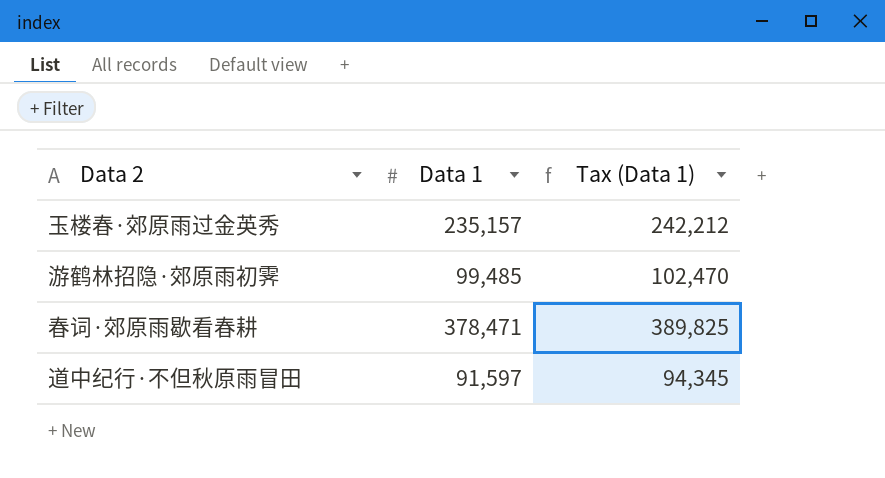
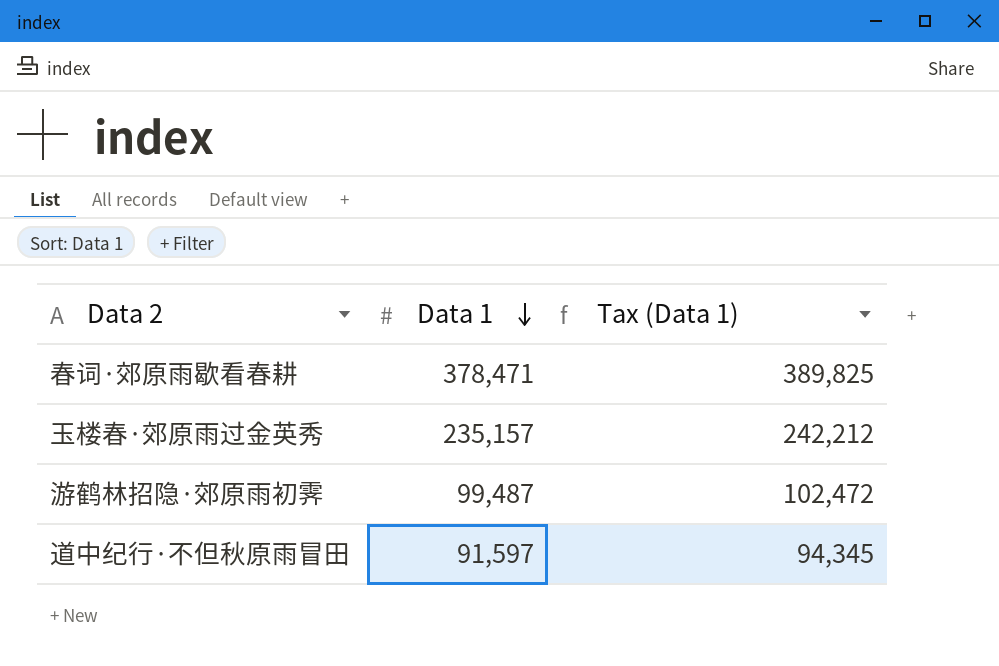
row order: none -> Data 1 descending
游鹤林招隐·郊原雨初霁 | Data 1: 99,485 -> 99,487
游鹤林招隐·郊原雨初霁 | Tax (Data 1): 102,470 -> 102,472

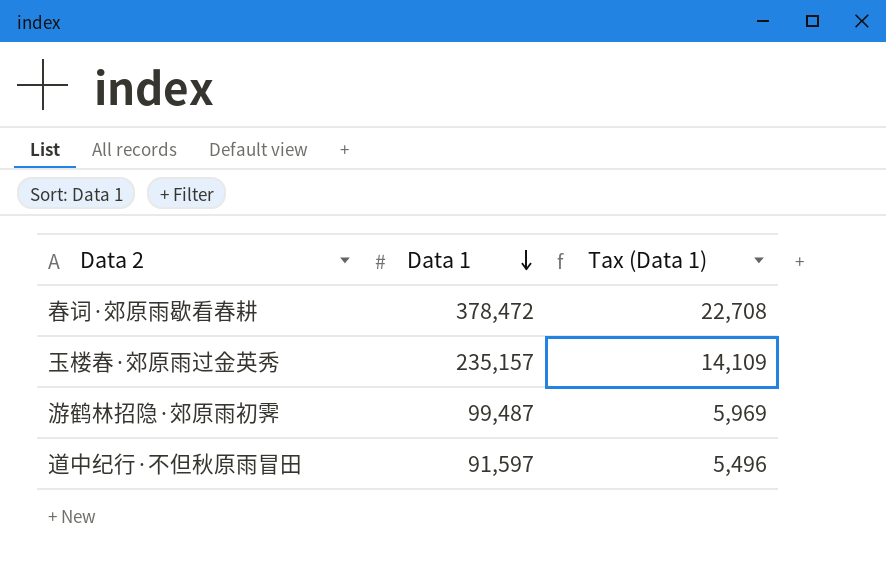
column Tax (Data 1) | formula: [Data 1] * 1.03 -> [Data 1] * 0.06
春词·郊原雨歇看春耕 | Data 1: 378,471 -> 378,472

